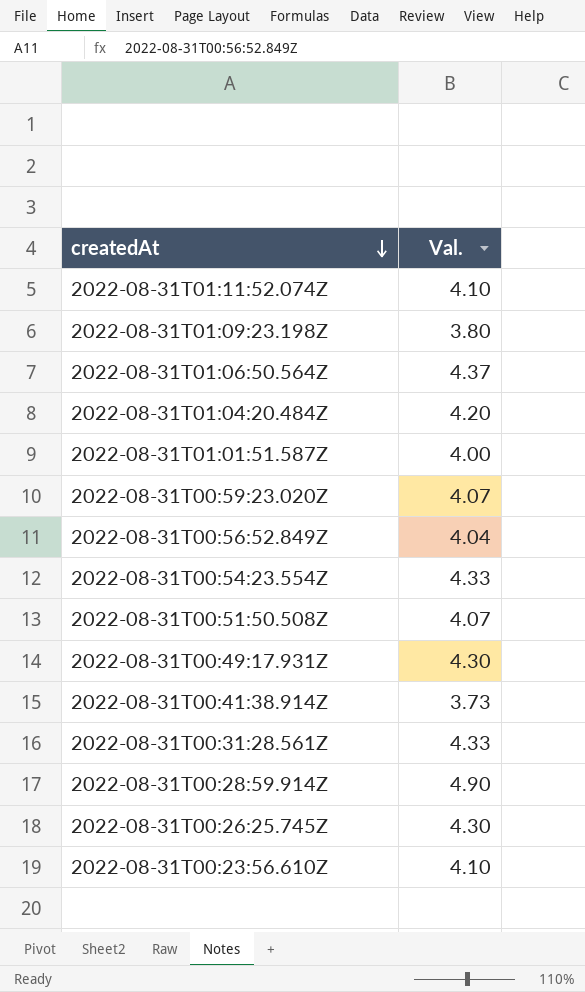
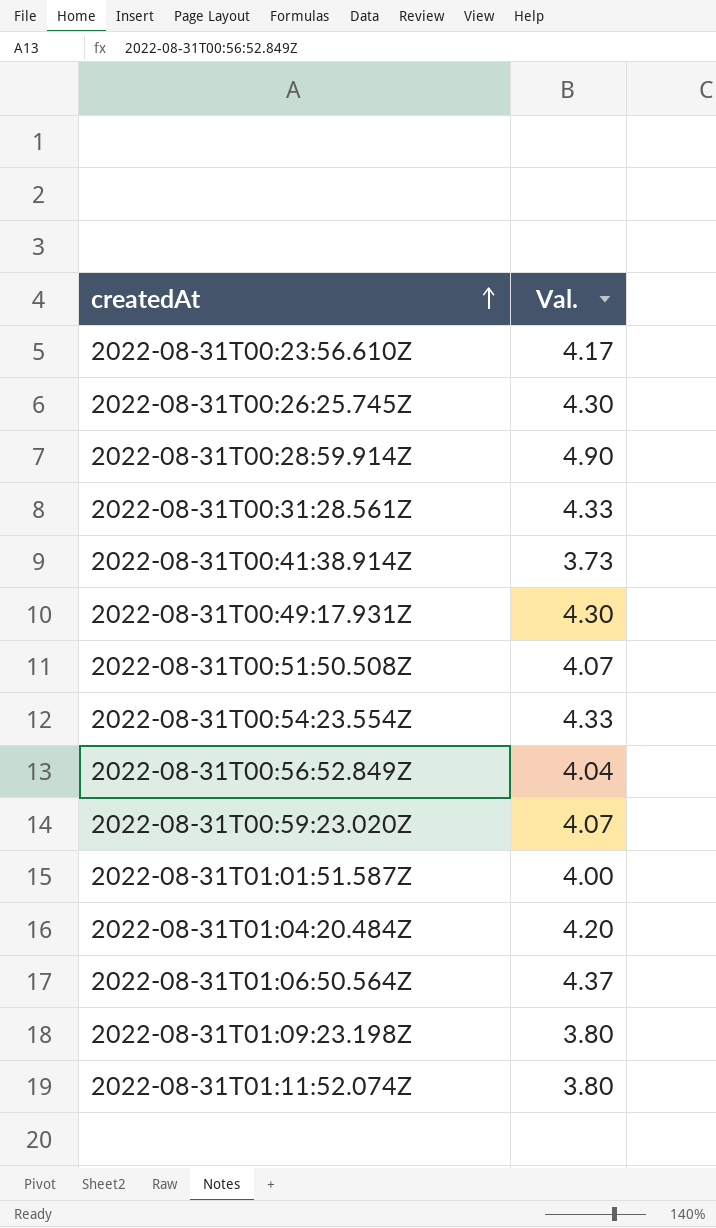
row order: createdAt descending -> createdAt ascending
2022-08-31T00:23:56.610Z | Val.: 4.10 -> 4.17
2022-08-31T01:11:52.074Z | Val.: 4.10 -> 3.80

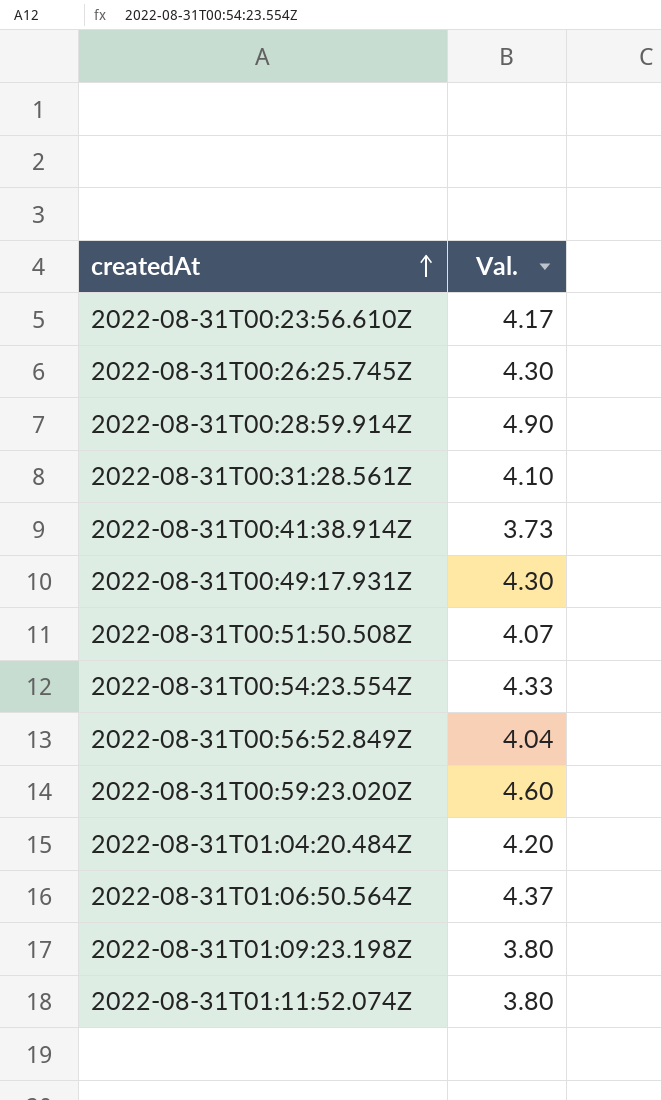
row 2022-08-31T01:01:51.587Z: 4.00 -> none
2022-08-31T00:31:28.561Z | Val.: 4.33 -> 4.10
2022-08-31T00:59:23.020Z | Val.: 4.07 -> 4.60

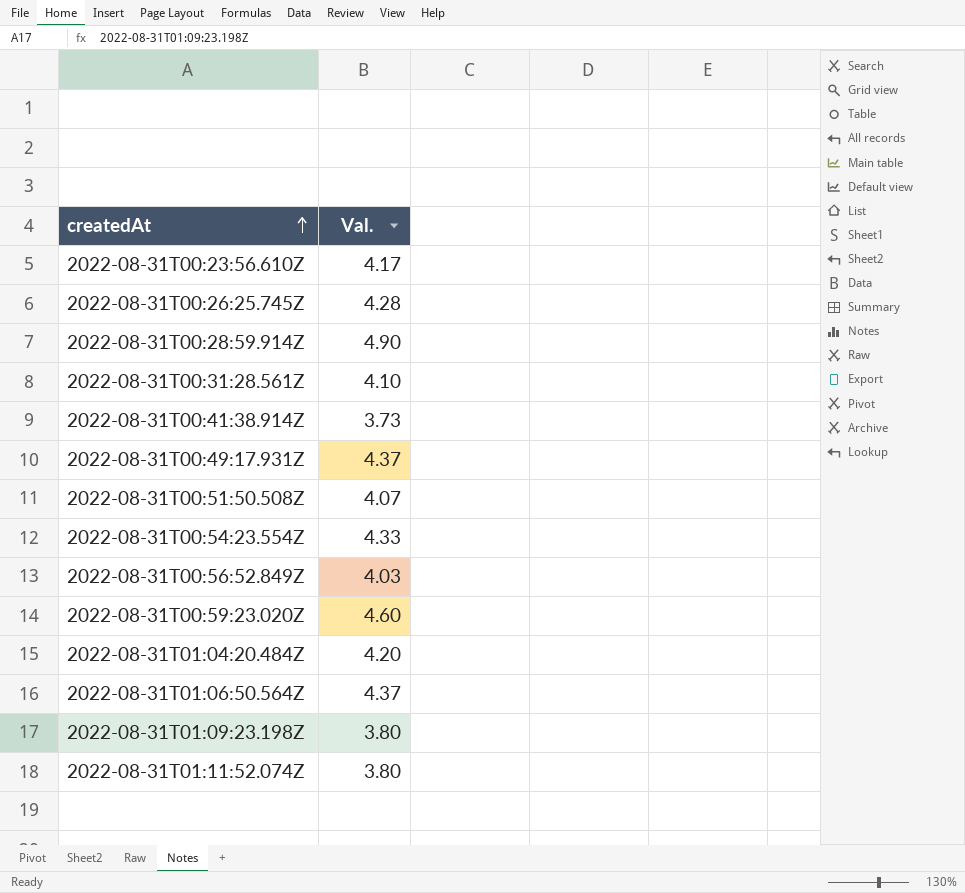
2022-08-31T00:26:25.745Z | Val.: 4.30 -> 4.28
2022-08-31T00:49:17.931Z | Val.: 4.30 -> 4.37
2022-08-31T00:56:52.849Z | Val.: 4.04 -> 4.03

